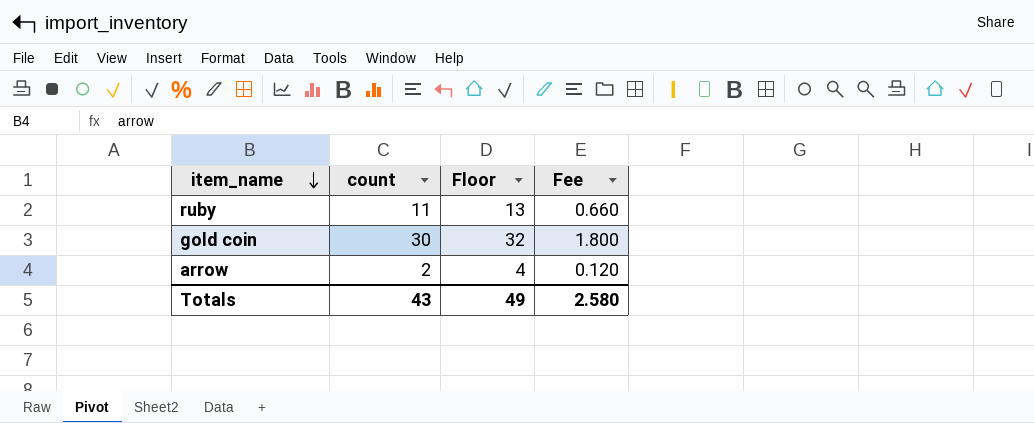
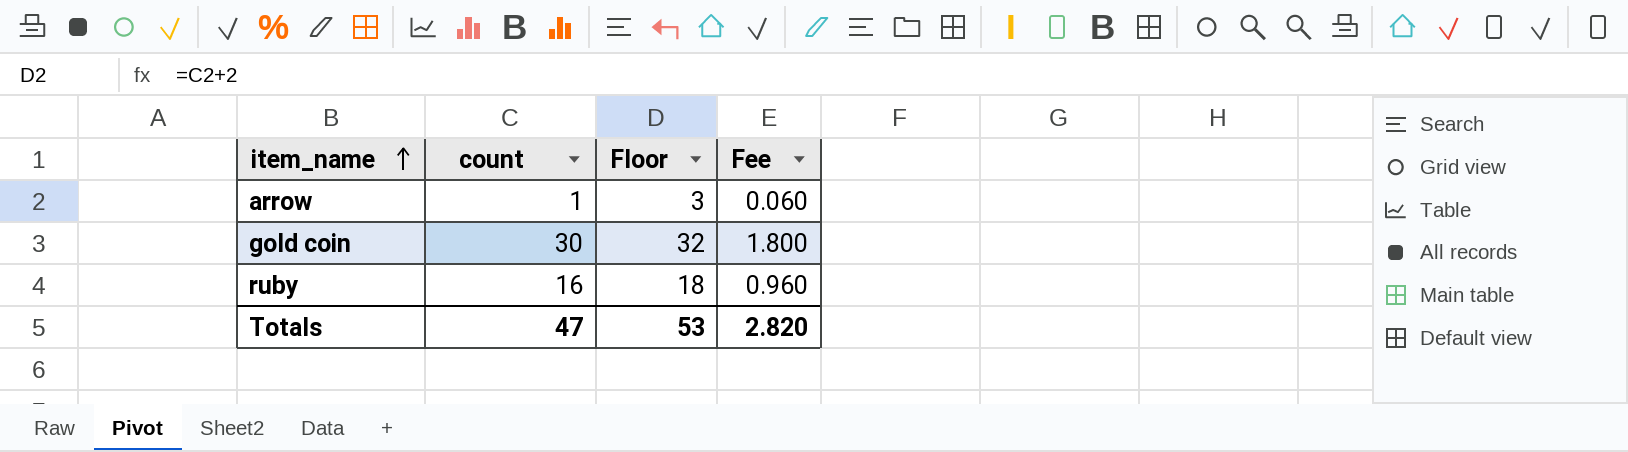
row order: item_name descending -> item_name ascending
arrow | count: 2 -> 1
arrow | Floor: 4 -> 3
arrow | Fee: 0.120 -> 0.060
ruby | count: 11 -> 16
ruby | Floor: 13 -> 18
ruby | Fee: 0.660 -> 0.960
Totals | count: 43 -> 47
Totals | Floor: 49 -> 53
Totals | Fee: 2.580 -> 2.820

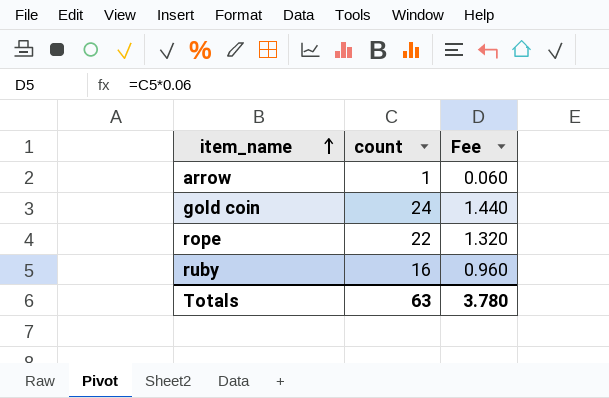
column Floor | formula: [count] + 2 -> none
gold coin | count: 30 -> 24
gold coin | Fee: 1.800 -> 1.440
row rope: none -> 22 | 1.320
Totals | count: 47 -> 63
Totals | Fee: 2.820 -> 3.780

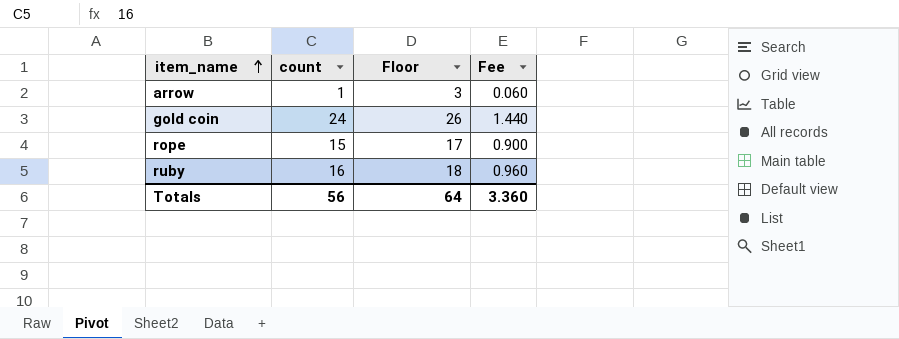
column Floor | formula: none -> [count] + 2
rope | count: 22 -> 15
rope | Fee: 1.320 -> 0.900
Totals | count: 63 -> 56
Totals | Fee: 3.780 -> 3.360

